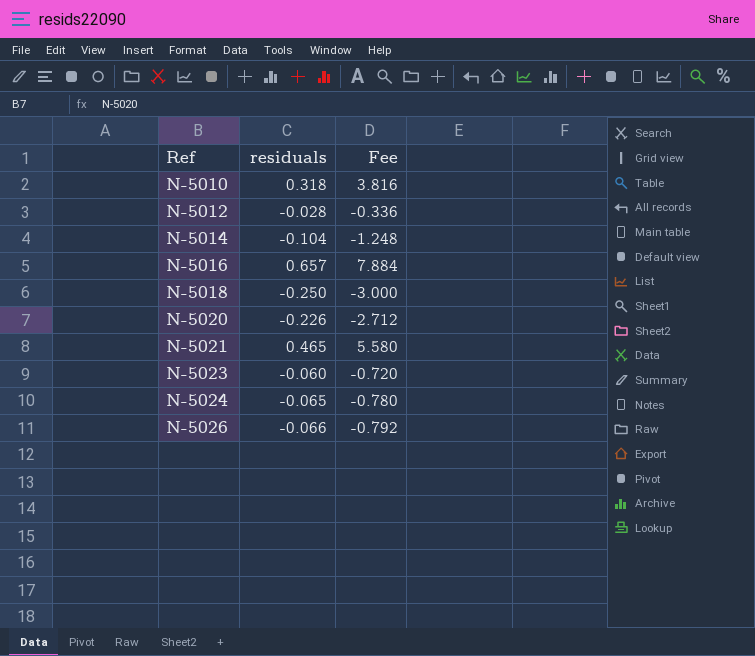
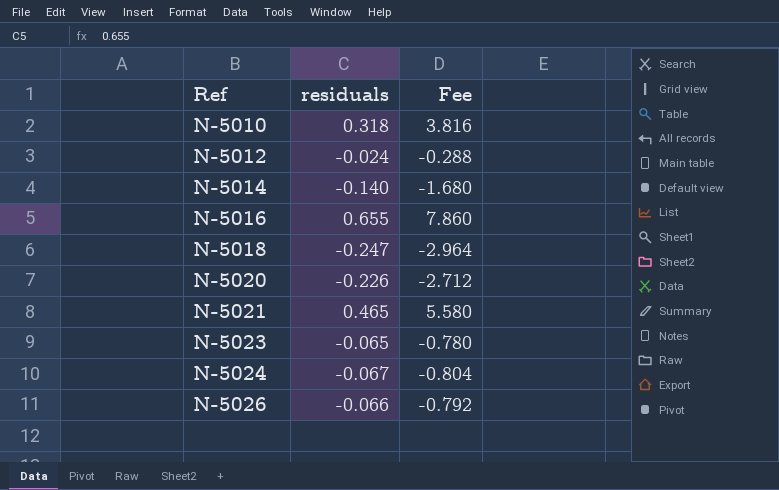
N-5012 | residuals: -0.028 -> -0.024
N-5012 | Fee: -0.336 -> -0.288
N-5014 | residuals: -0.104 -> -0.140
N-5014 | Fee: -1.248 -> -1.680
N-5016 | residuals: 0.657 -> 0.655
N-5016 | Fee: 7.884 -> 7.860
N-5018 | residuals: -0.250 -> -0.247
N-5018 | Fee: -3.000 -> -2.964
N-5023 | residuals: -0.060 -> -0.065
N-5023 | Fee: -0.720 -> -0.780
N-5024 | residuals: -0.065 -> -0.067
N-5024 | Fee: -0.780 -> -0.804

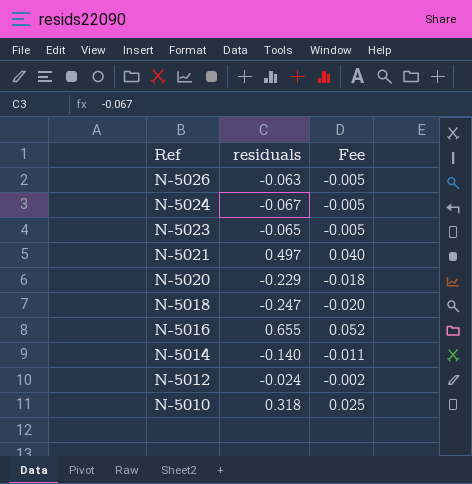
row order: Ref ascending -> Ref descending
column Fee | formula: [residuals] * 12 -> [residuals] * 0.08
N-5026 | residuals: -0.066 -> -0.063
N-5021 | residuals: 0.465 -> 0.497
N-5020 | residuals: -0.226 -> -0.229

